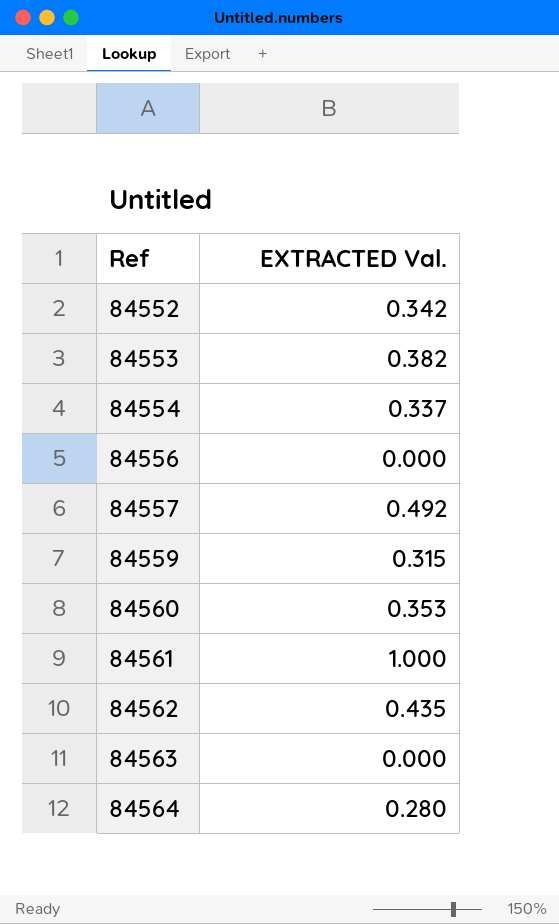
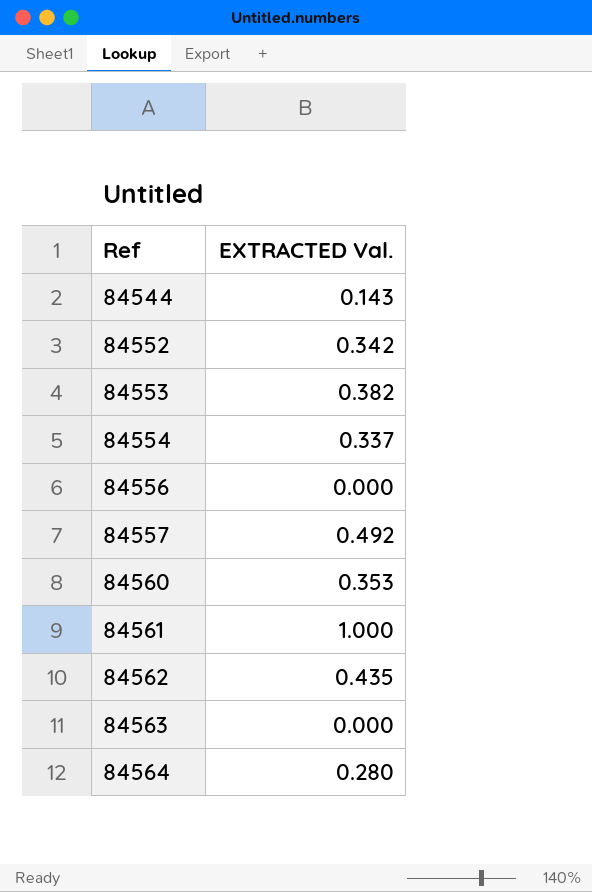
row 84559: 0.315 -> none
row 84544: none -> 0.143

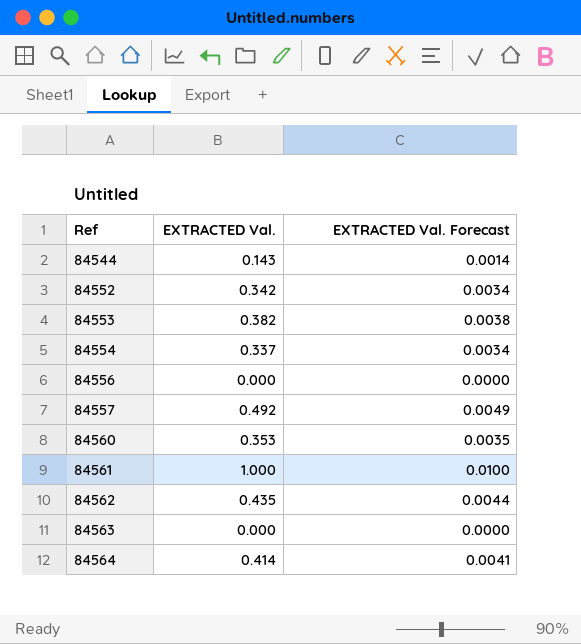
column EXTRACTED Val. Forecast | formula: none -> [EXTRACTED Val.] * 0.01
84564 | EXTRACTED Val.: 0.280 -> 0.414

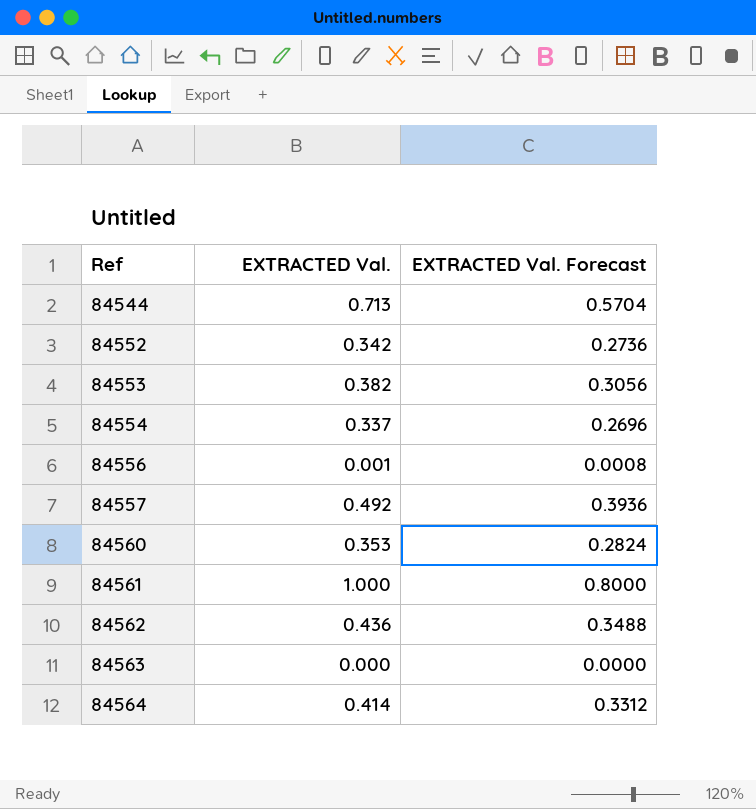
column EXTRACTED Val. Forecast | formula: [EXTRACTED Val.] * 0.01 -> [EXTRACTED Val.] * 0.8
84544 | EXTRACTED Val.: 0.143 -> 0.713
84556 | EXTRACTED Val.: 0.000 -> 0.001
84562 | EXTRACTED Val.: 0.435 -> 0.436

